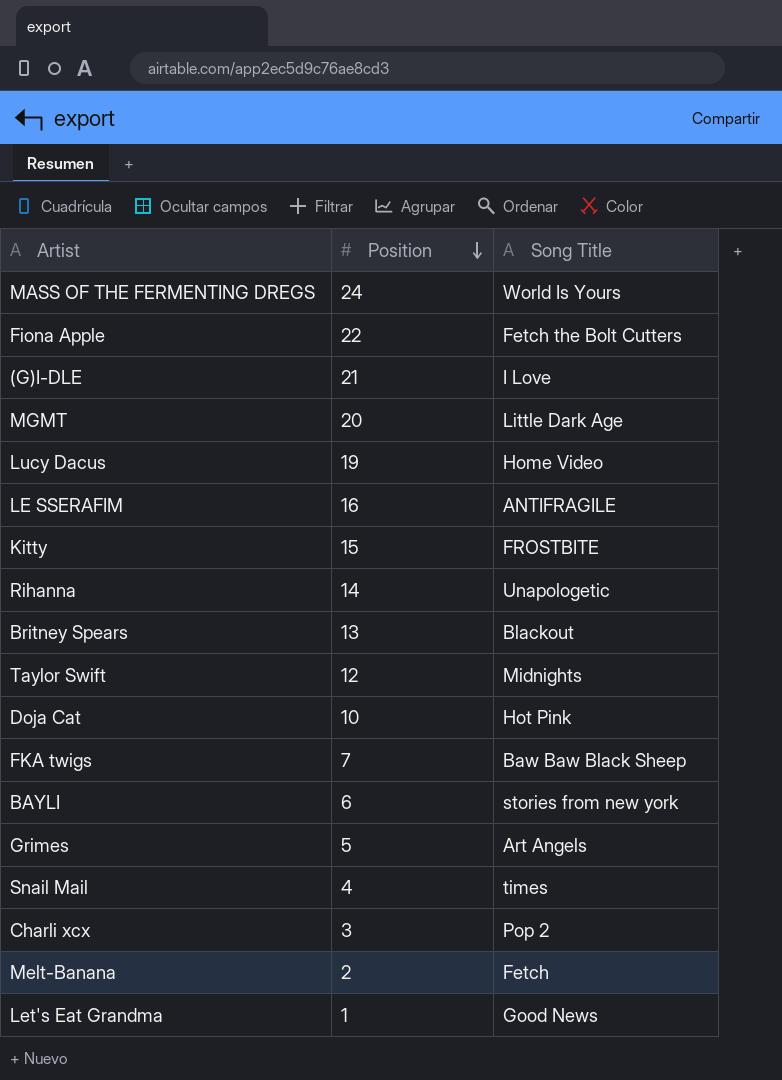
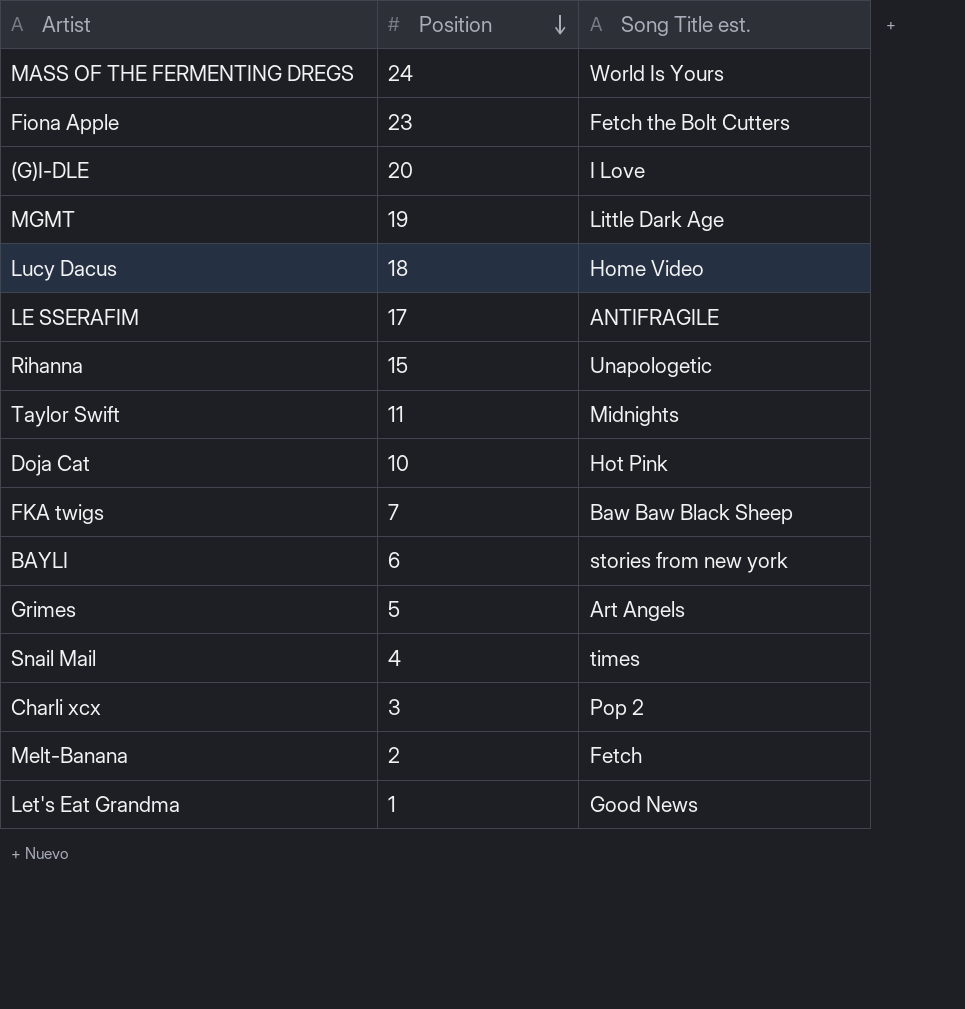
column name: Song Title -> Song Title est.
row Kitty: 15 | FROSTBITE -> none
row Britney Spears: 13 | Blackout -> none
Fiona Apple | Position: 22 -> 23
(G)I-DLE | Position: 21 -> 20
MGMT | Position: 20 -> 19
Lucy Dacus | Position: 19 -> 18
LE SSERAFIM | Position: 16 -> 17
Rihanna | Position: 14 -> 15
Taylor Swift | Position: 12 -> 11

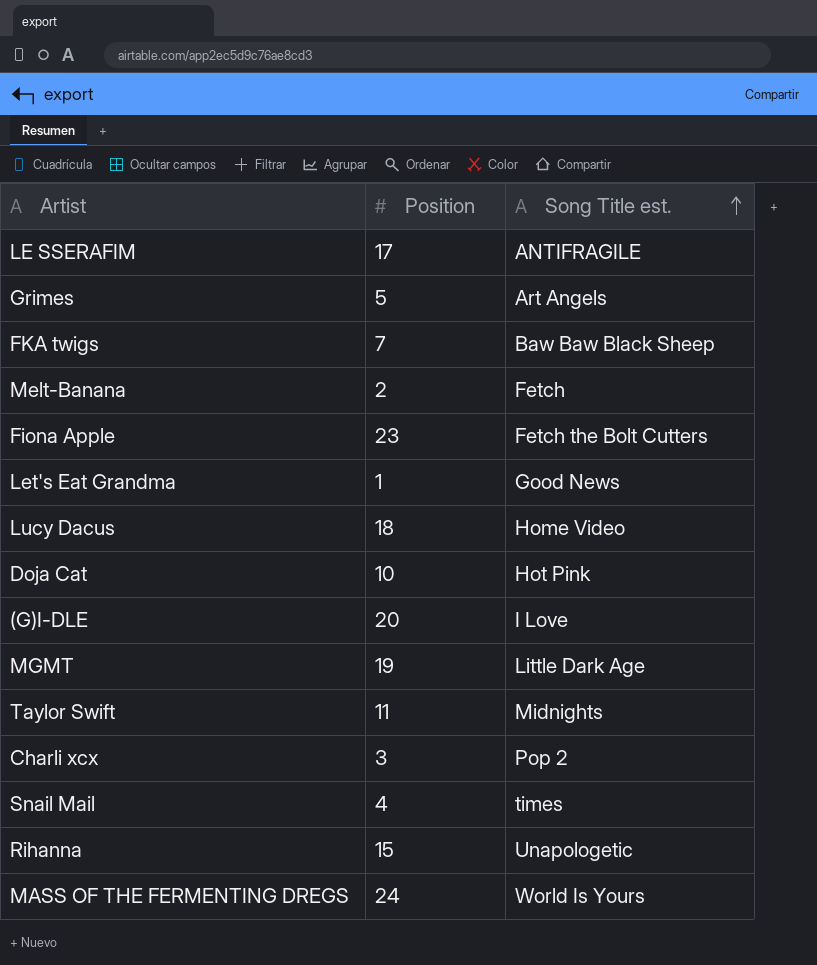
row order: Position descending -> Song Title est. ascending
row BAYLI: 6 | stories from new york -> none

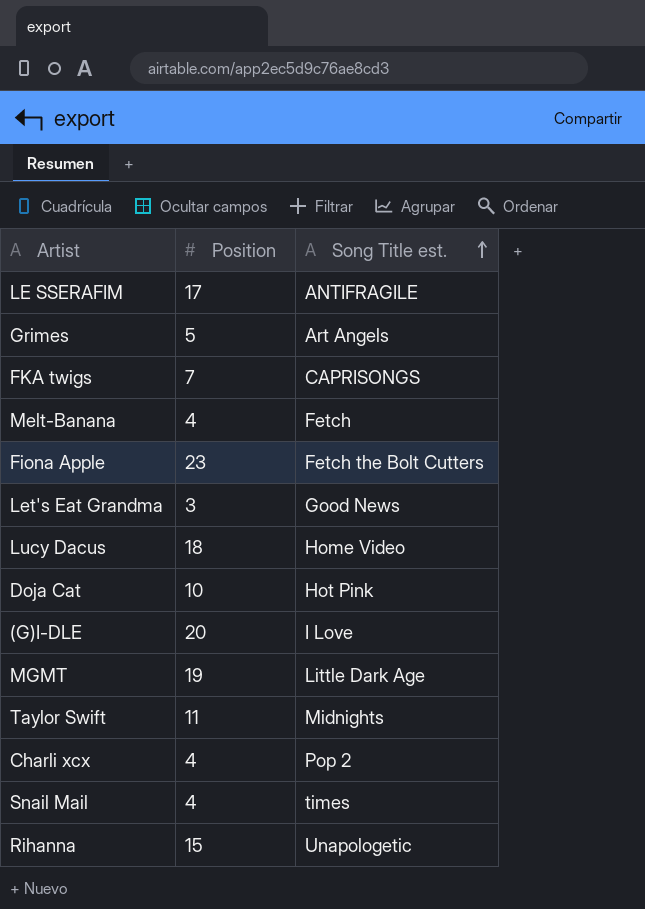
row MASS OF THE FERMENTING DREGS: 24 | World Is Yours -> none
FKA twigs | Song Title est.: Baw Baw Black Sheep -> CAPRISONGS
Melt-Banana | Position: 2 -> 4
Let's Eat Grandma | Position: 1 -> 3
Charli xcx | Position: 3 -> 4

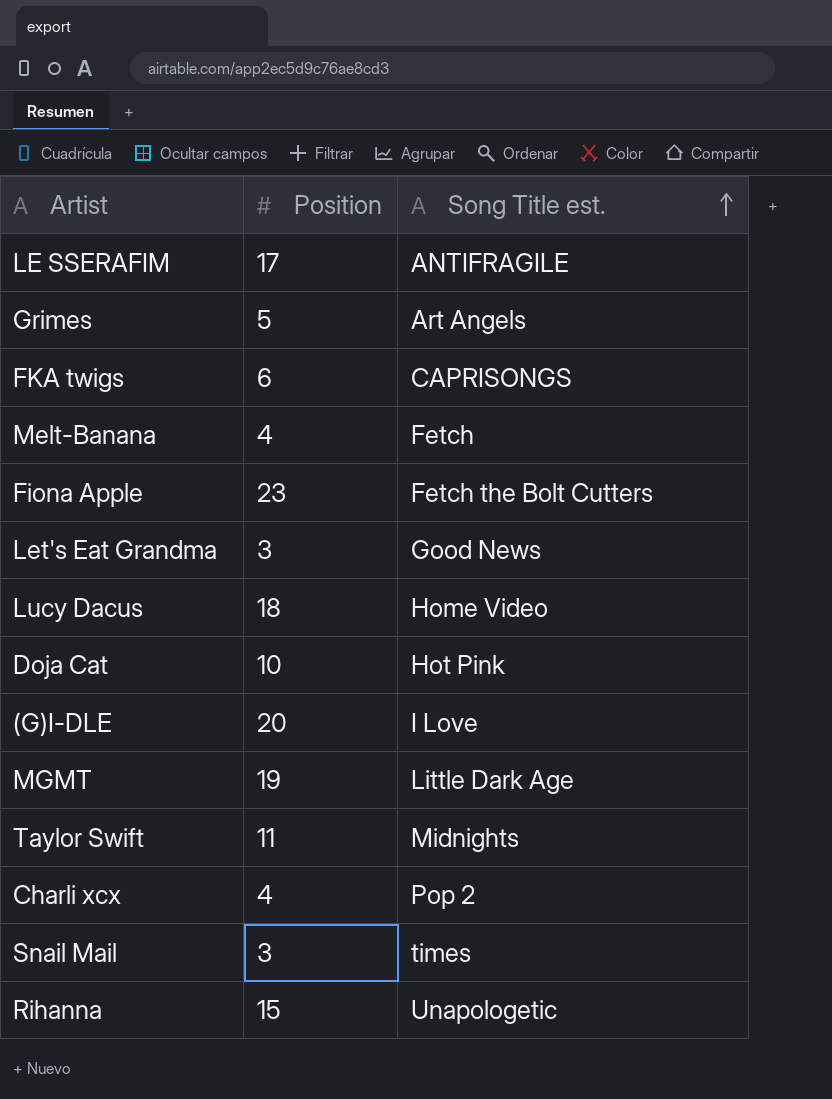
FKA twigs | Position: 7 -> 6
Snail Mail | Position: 4 -> 3

